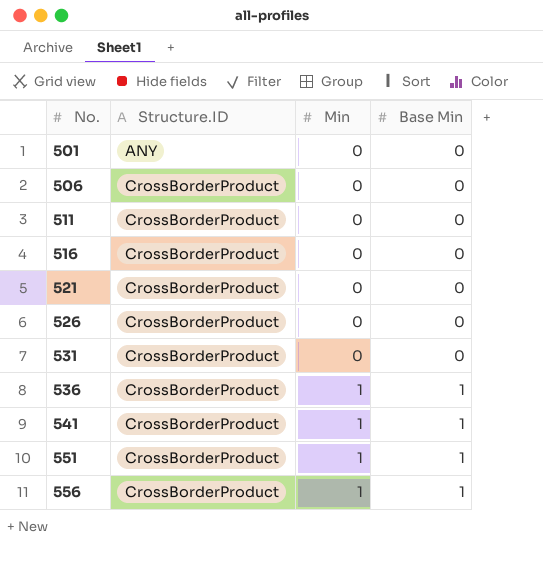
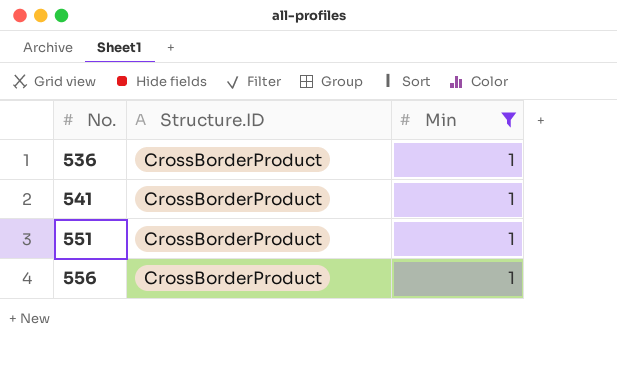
filter: none -> Min = 1
column Base Min | position: 4 -> none

